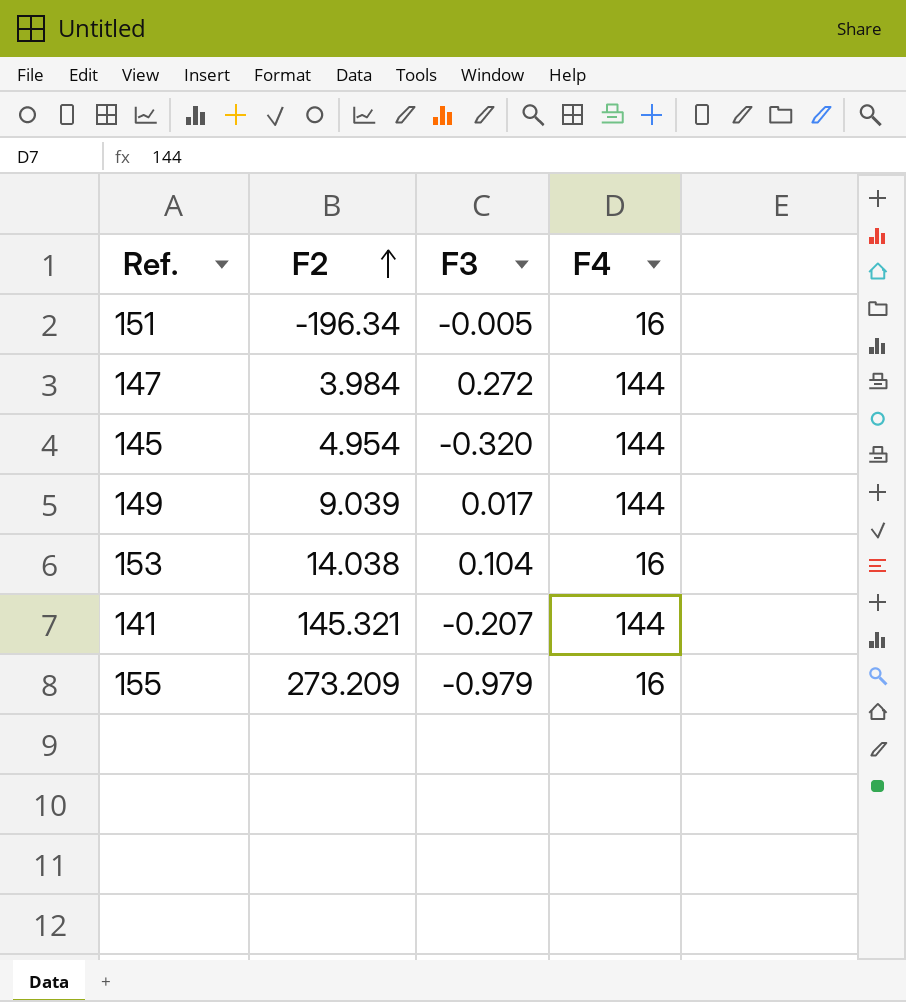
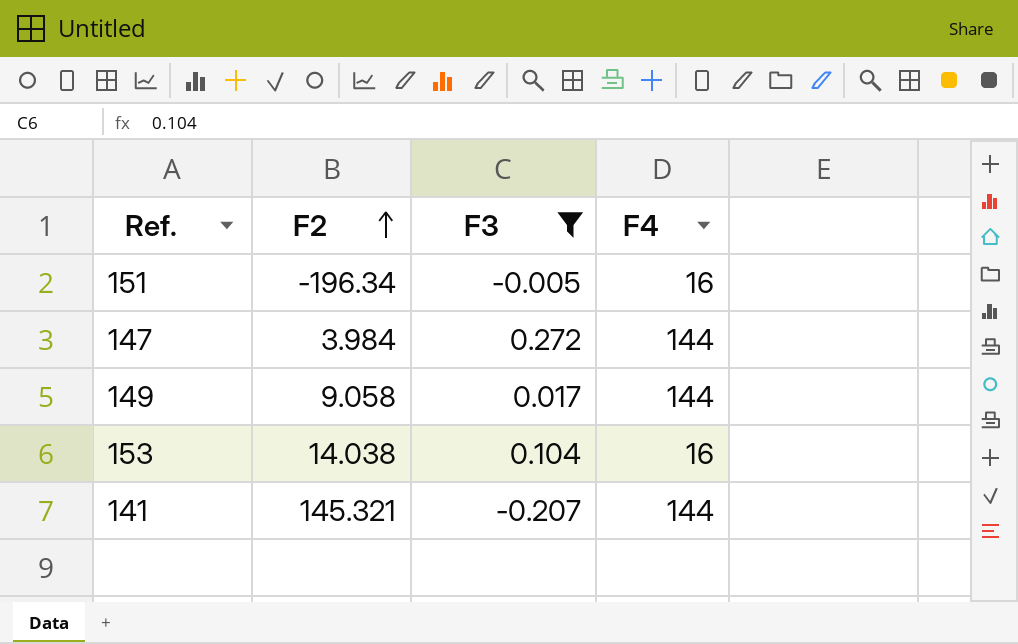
filter: none -> F3 >= -0.207
149 | F2: 9.039 -> 9.058

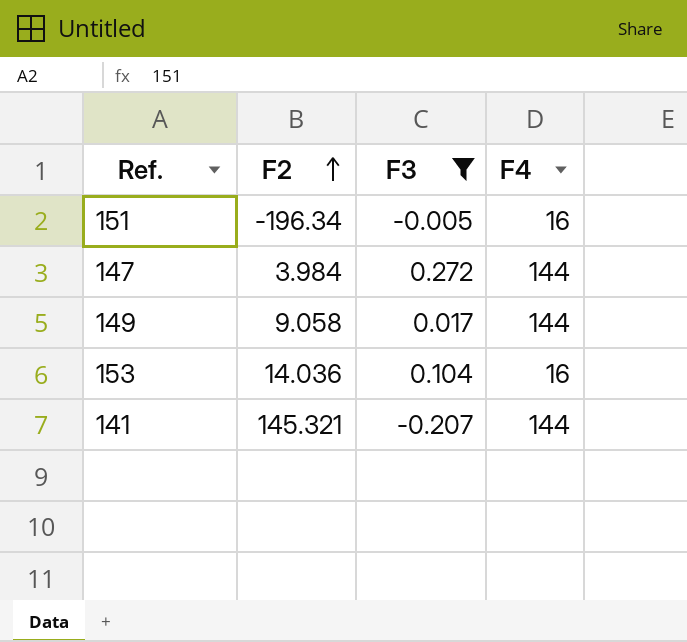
153 | F2: 14.038 -> 14.036

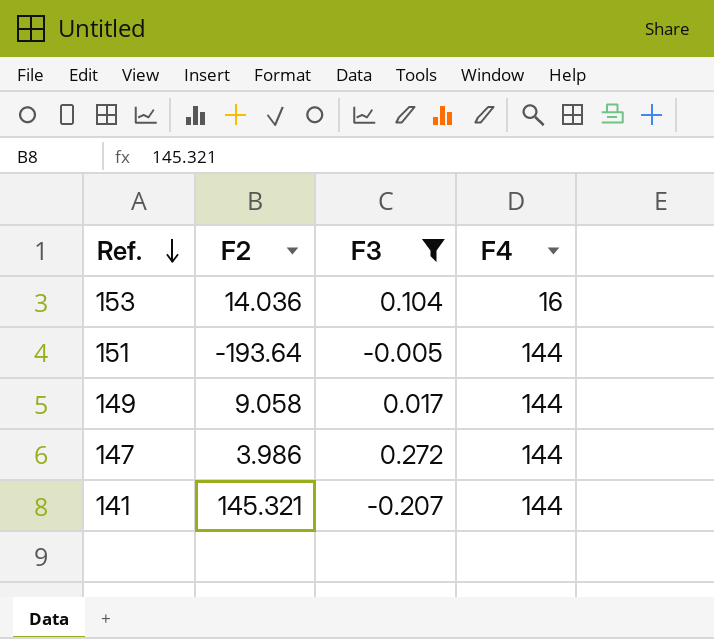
row order: F2 ascending -> Ref. descending
151 | F2: -196.34 -> -193.64
151 | F4: 16 -> 144
147 | F2: 3.984 -> 3.986

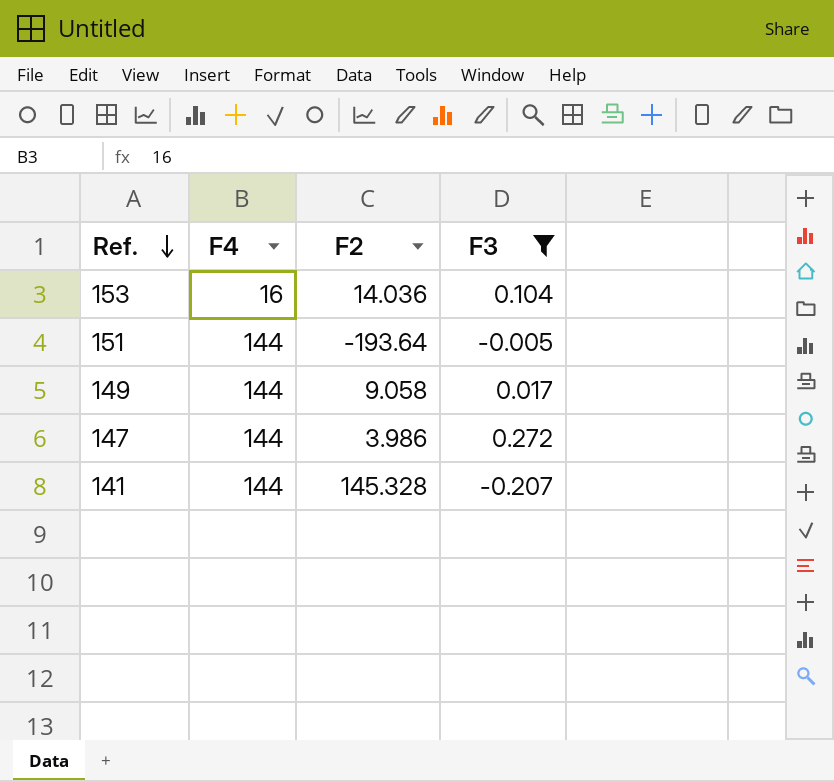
column F4 | position: 4 -> 2
141 | F2: 145.321 -> 145.328

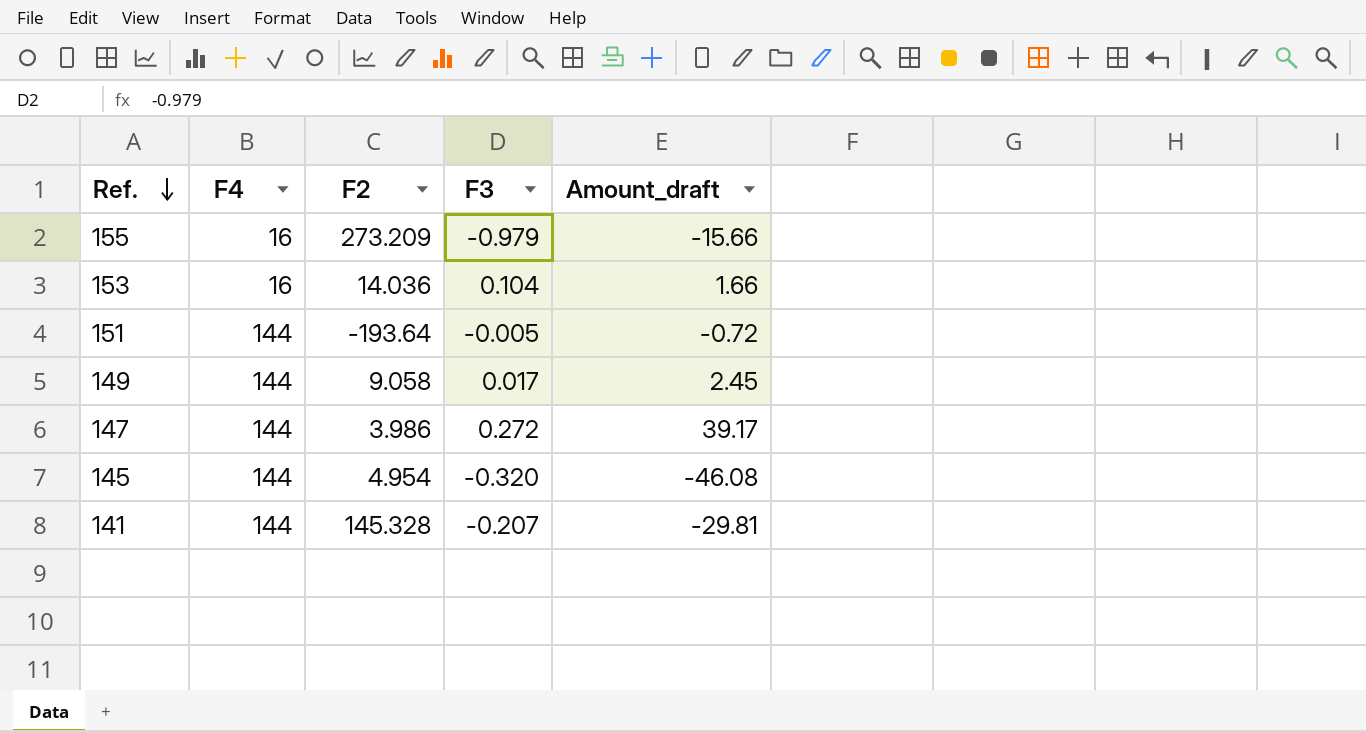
filter: F3 >= -0.207 -> none
column Amount_draft | formula: none -> [F4] * [F3]

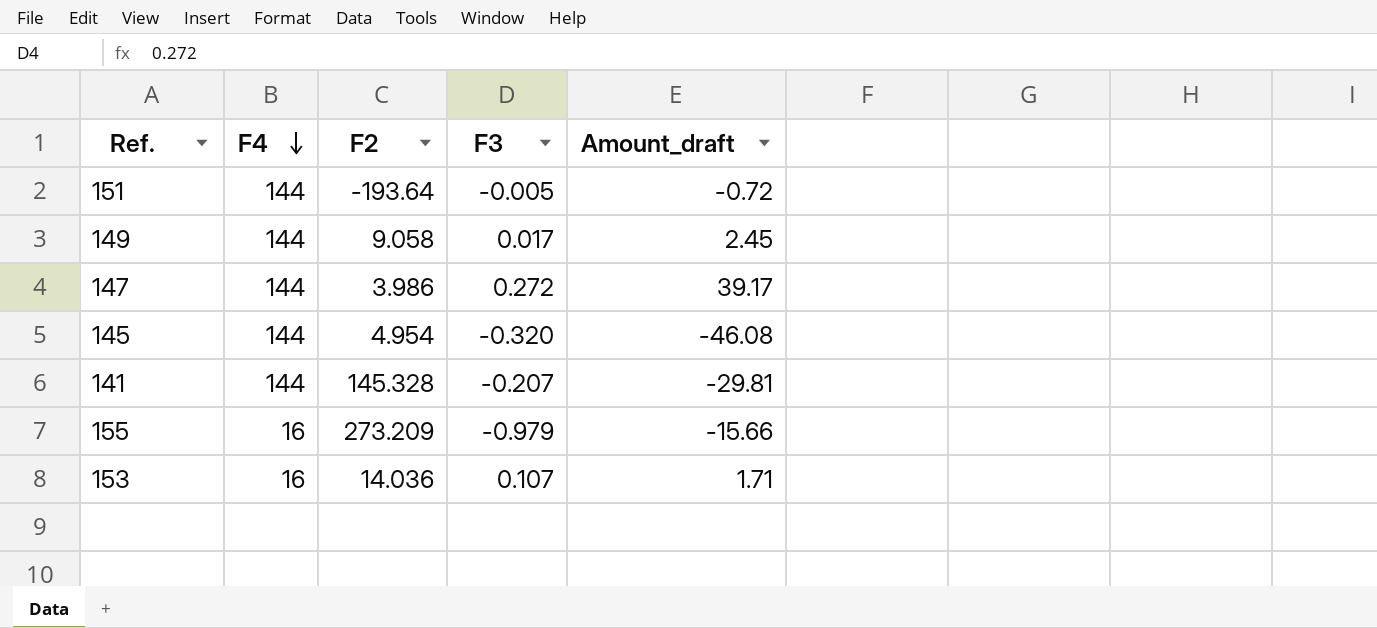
row order: Ref. descending -> F4 descending
153 | F3: 0.104 -> 0.107
153 | Amount_draft: 1.66 -> 1.71

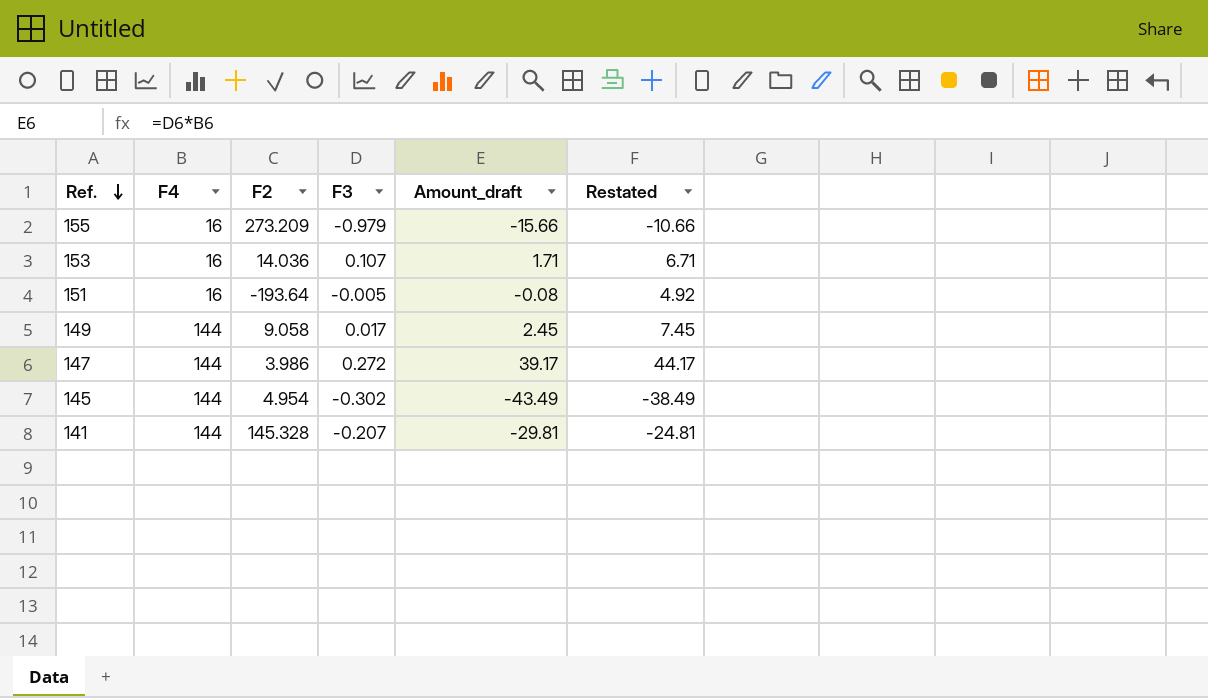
row order: F4 descending -> Ref. descending
column Restated | formula: none -> [Amount_draft] + 5
151 | F4: 144 -> 16
151 | Amount_draft: -0.72 -> -0.08
145 | F3: -0.320 -> -0.302
145 | Amount_draft: -46.08 -> -43.49

